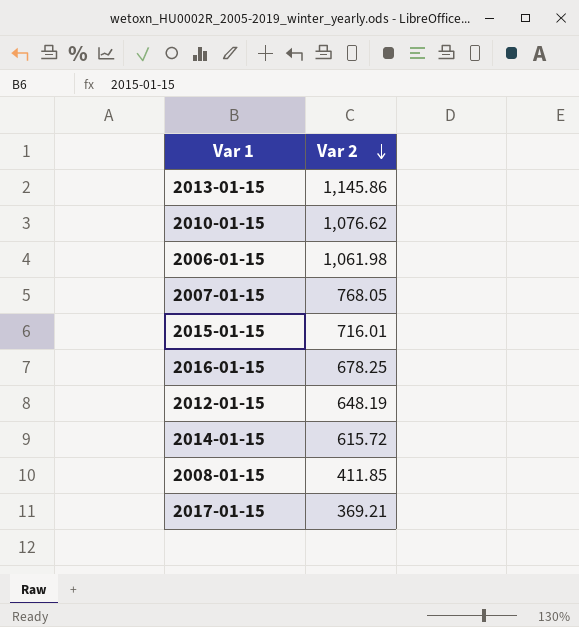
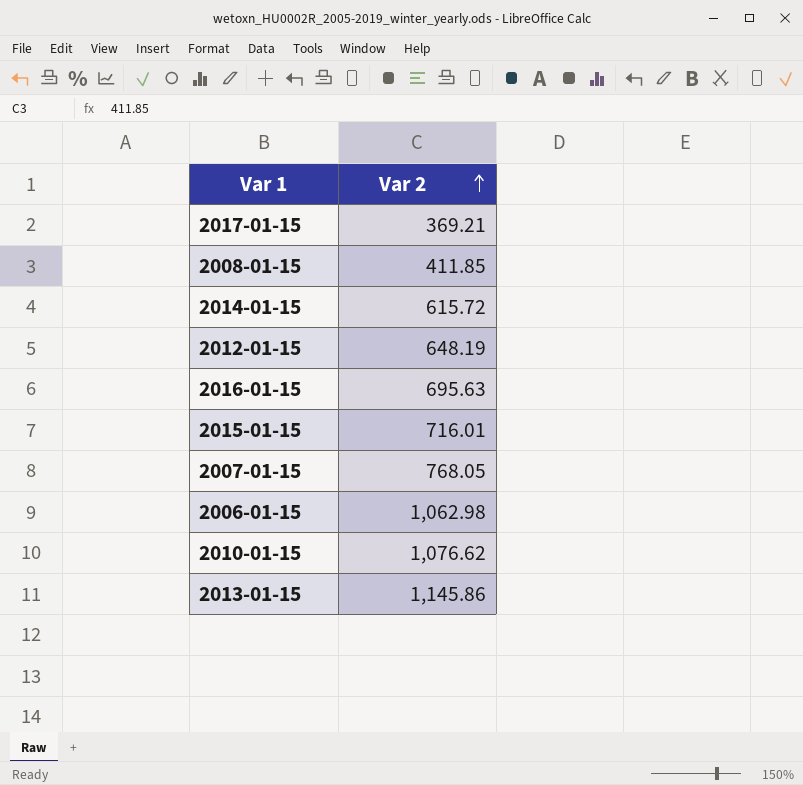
row order: Var 2 descending -> Var 2 ascending
2016-01-15 | Var 2: 678.25 -> 695.63
2006-01-15 | Var 2: 1,061.98 -> 1,062.98

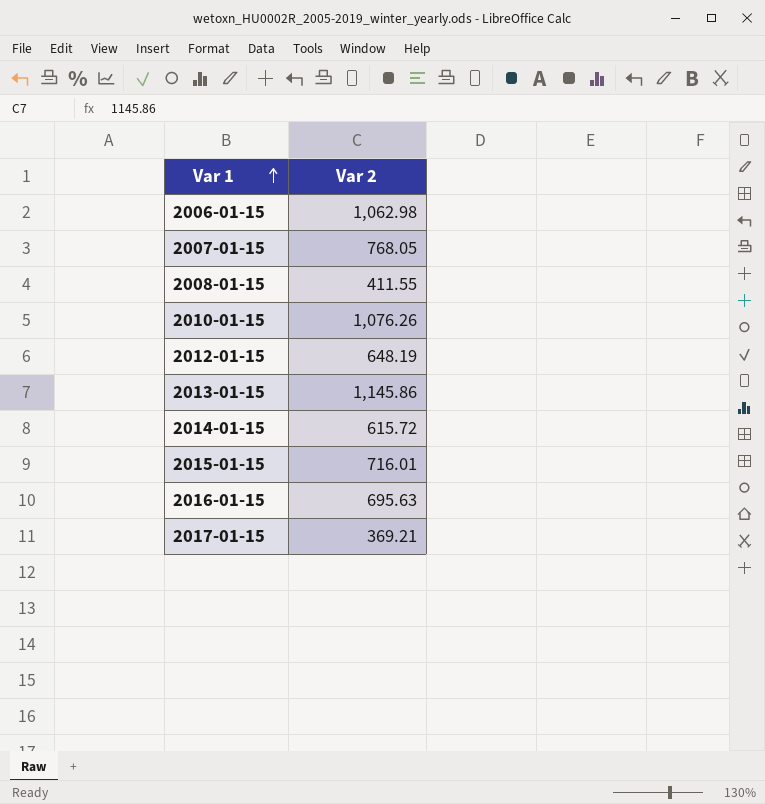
row order: Var 2 ascending -> Var 1 ascending
2008-01-15 | Var 2: 411.85 -> 411.55
2010-01-15 | Var 2: 1,076.62 -> 1,076.26

